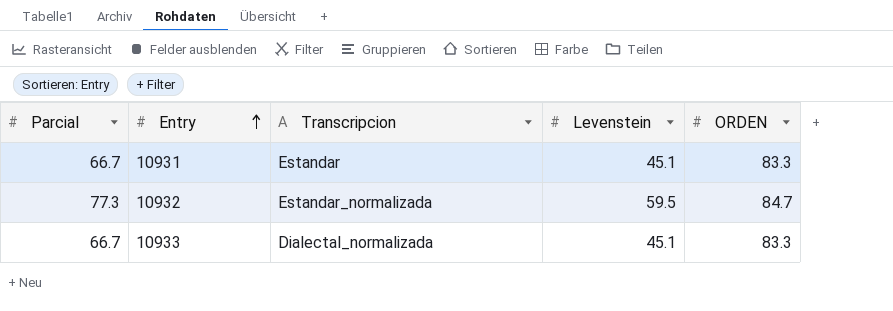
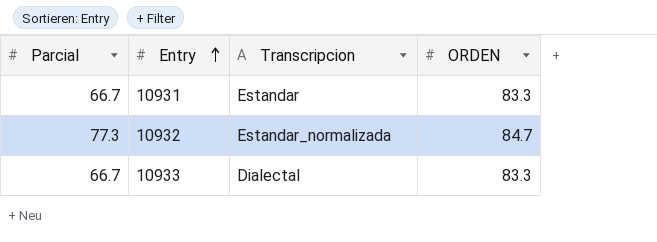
column Levenstein | position: 4 -> none
10933 | Transcripcion: Dialectal_normalizada -> Dialectal

